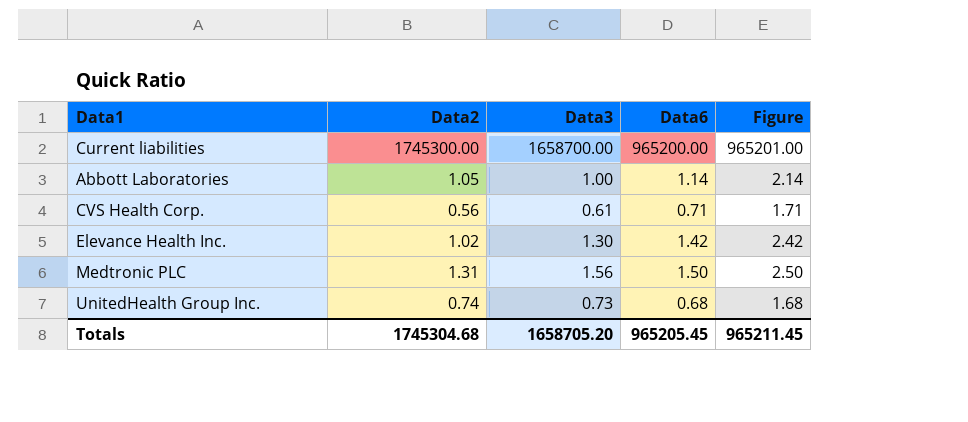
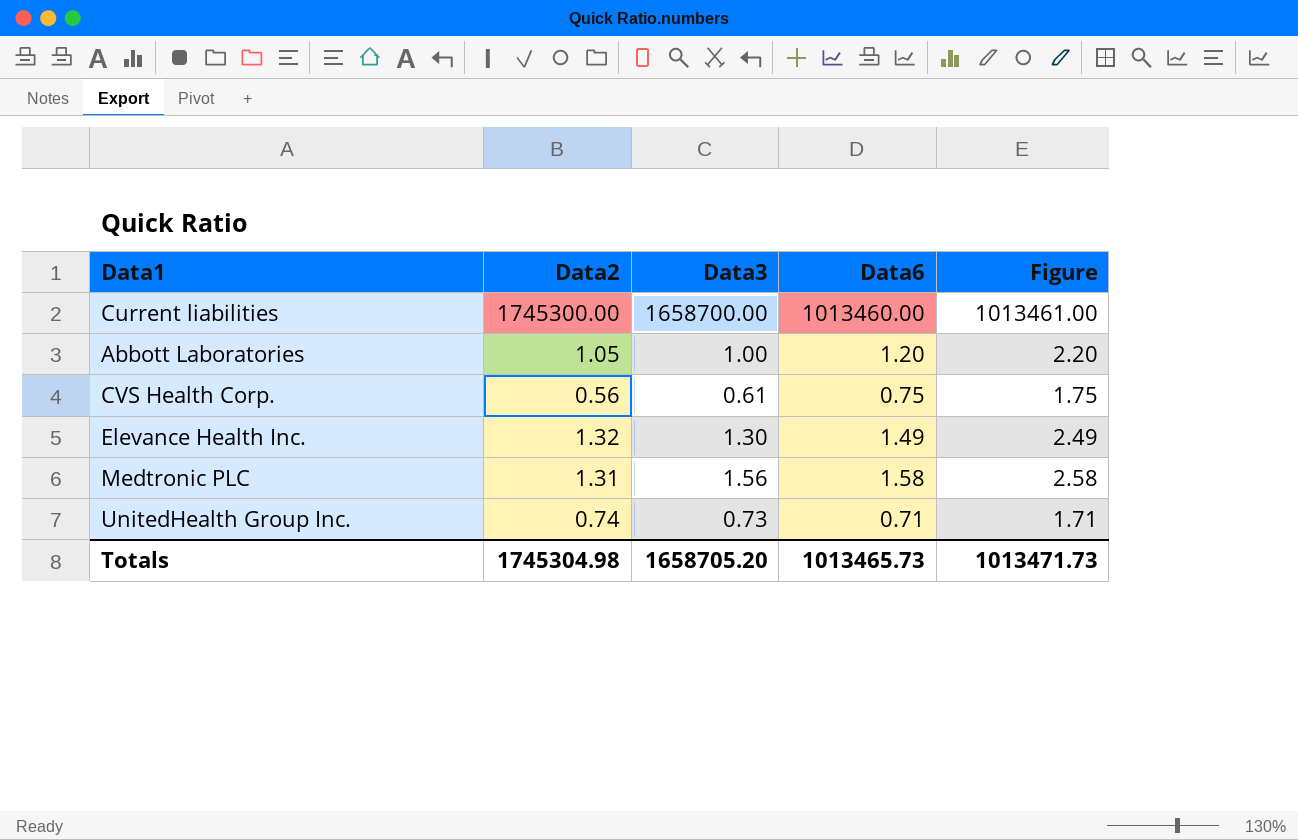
Current liabilities | Data6: 965200.00 -> 1013460.00
Current liabilities | Figure: 965201.00 -> 1013461.00
Abbott Laboratories | Data6: 1.14 -> 1.20
Abbott Laboratories | Figure: 2.14 -> 2.20
CVS Health Corp. | Data6: 0.71 -> 0.75
CVS Health Corp. | Figure: 1.71 -> 1.75
Elevance Health Inc. | Data2: 1.02 -> 1.32
Elevance Health Inc. | Data6: 1.42 -> 1.49
Elevance Health Inc. | Figure: 2.42 -> 2.49
Medtronic PLC | Data6: 1.50 -> 1.58
Medtronic PLC | Figure: 2.50 -> 2.58
UnitedHealth Group Inc. | Data6: 0.68 -> 0.71
UnitedHealth Group Inc. | Figure: 1.68 -> 1.71
Totals | Data2: 1745304.68 -> 1745304.98
Totals | Data6: 965205.45 -> 1013465.73
Totals | Figure: 965211.45 -> 1013471.73

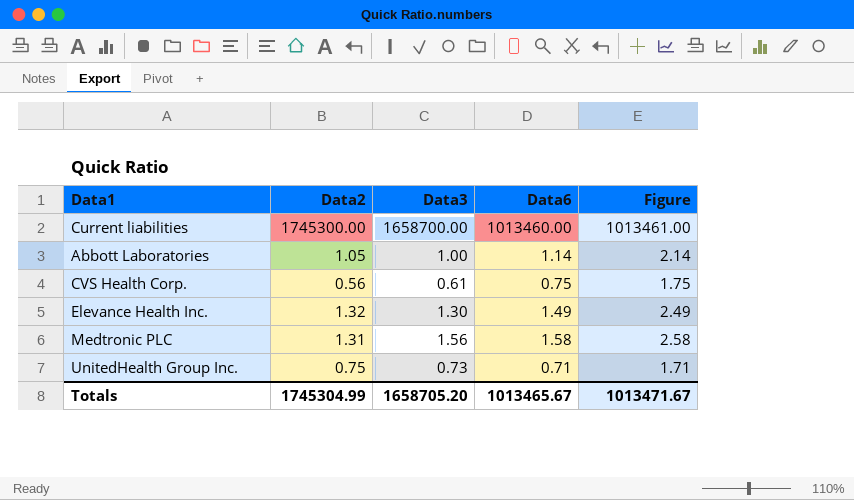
Abbott Laboratories | Data6: 1.20 -> 1.14
Abbott Laboratories | Figure: 2.20 -> 2.14
UnitedHealth Group Inc. | Data2: 0.74 -> 0.75
Totals | Data2: 1745304.98 -> 1745304.99
Totals | Data6: 1013465.73 -> 1013465.67
Totals | Figure: 1013471.73 -> 1013471.67

